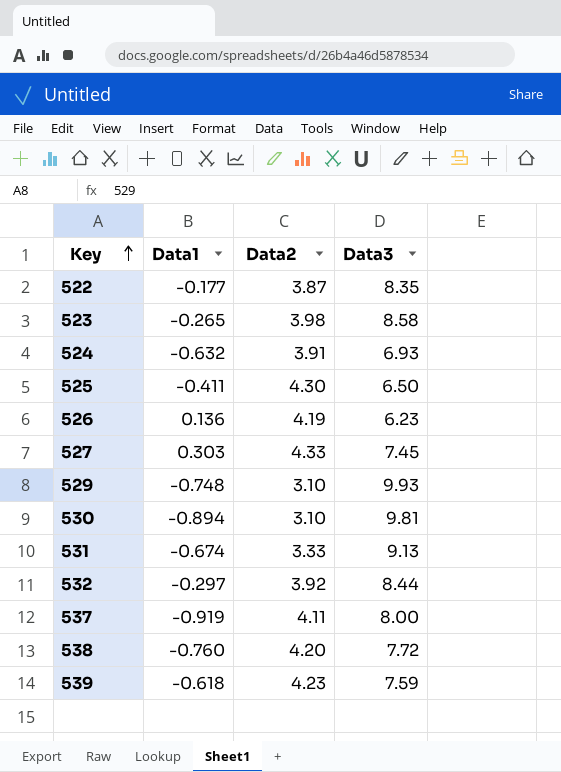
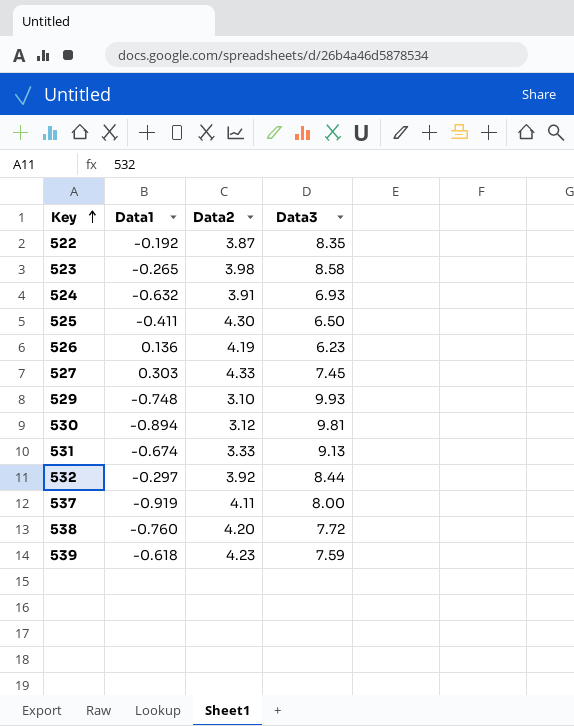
522 | Data1: -0.177 -> -0.192
530 | Data2: 3.10 -> 3.12

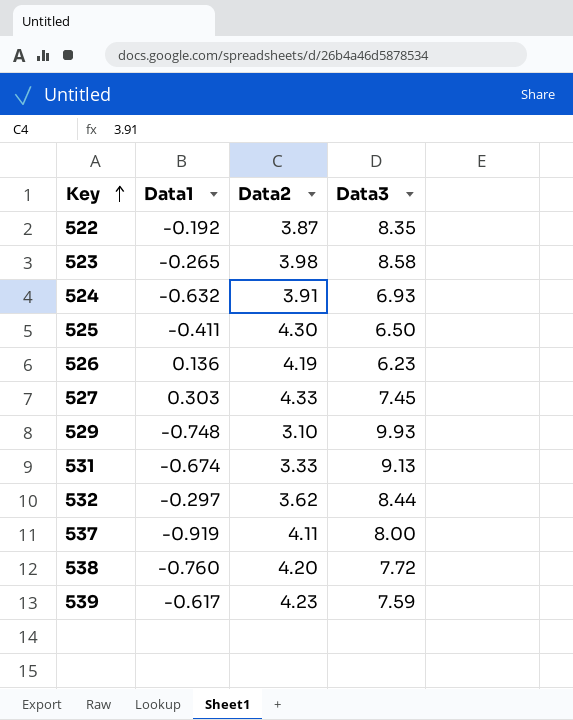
row 530: -0.894 | 3.12 | 9.81 -> none
532 | Data2: 3.92 -> 3.62
539 | Data1: -0.618 -> -0.617

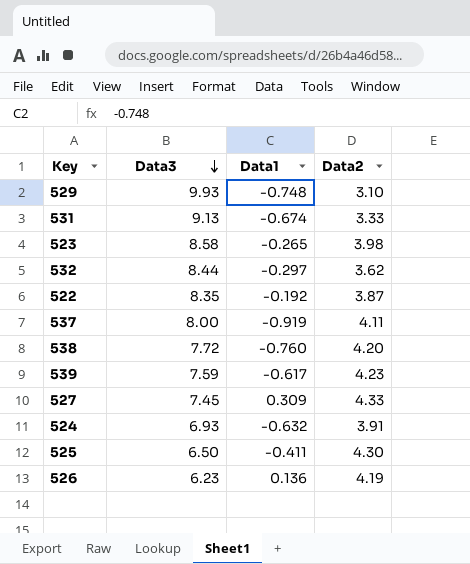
row order: Key ascending -> Data3 descending
column Data3 | position: 4 -> 2
527 | Data1: 0.303 -> 0.309

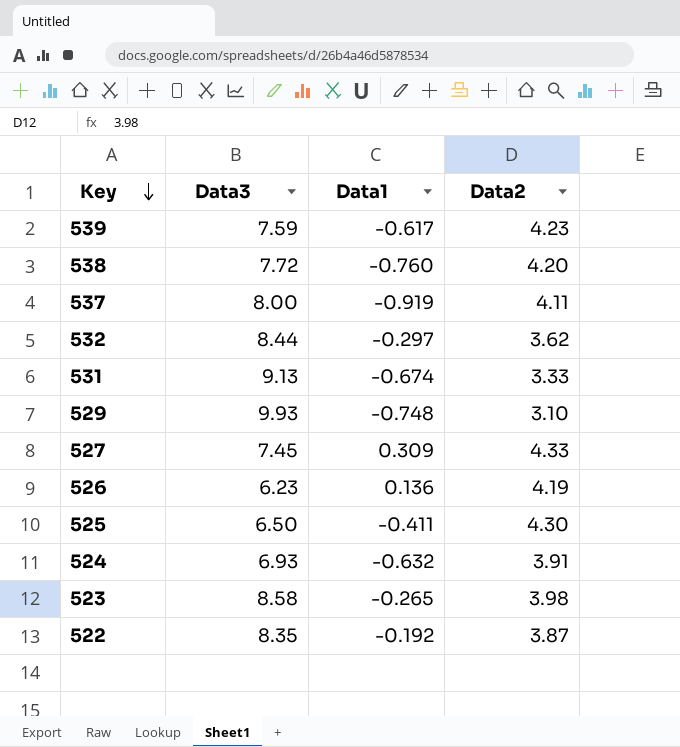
row order: Data3 descending -> Key descending

